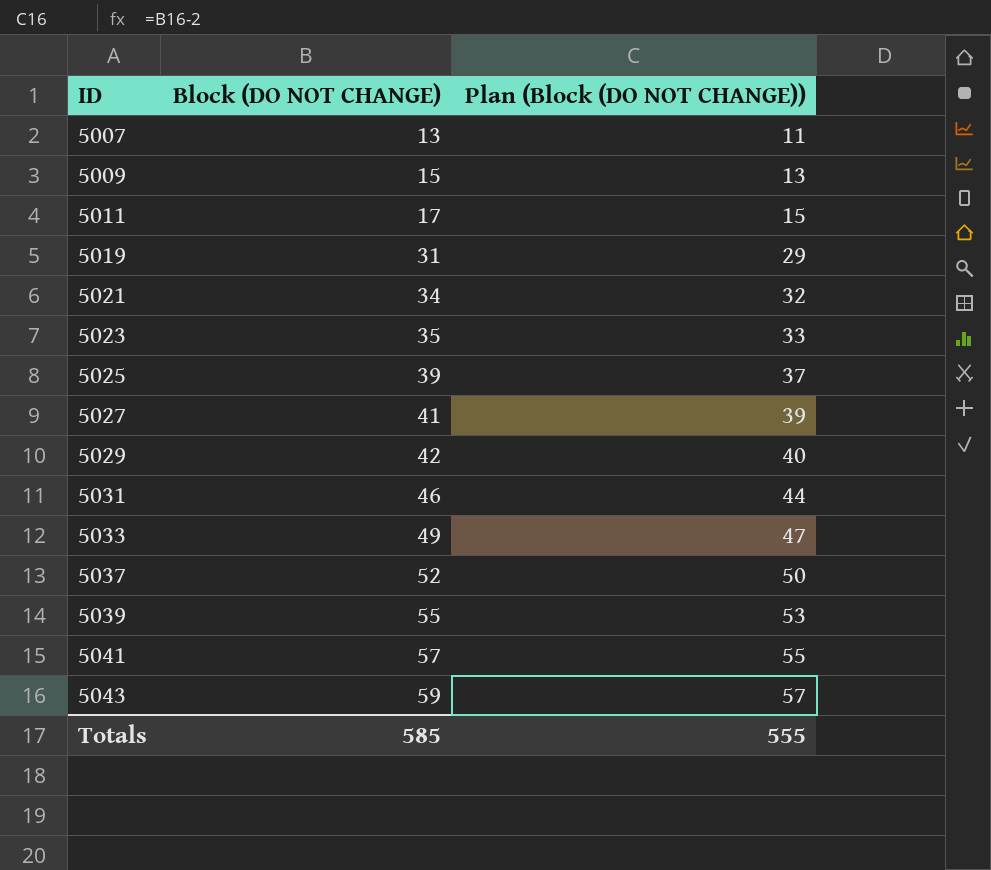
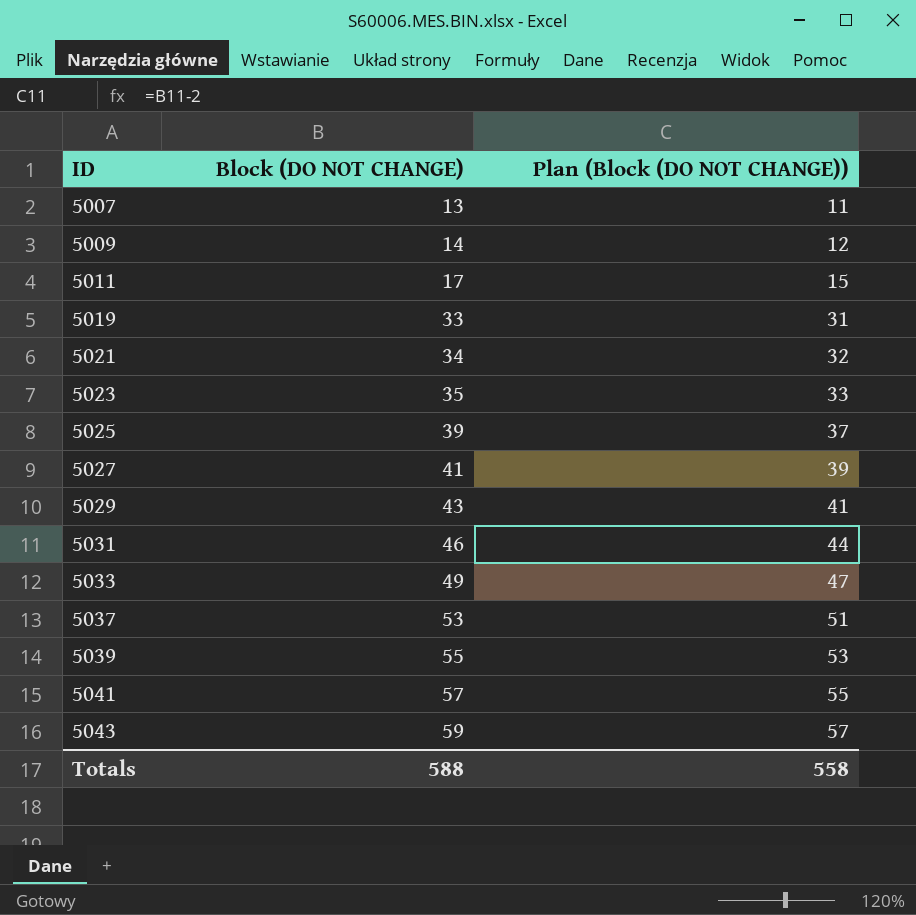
5009 | Block (DO NOT CHANGE): 15 -> 14
5009 | Plan (Block (DO NOT CHANGE)): 13 -> 12
5019 | Block (DO NOT CHANGE): 31 -> 33
5019 | Plan (Block (DO NOT CHANGE)): 29 -> 31
5029 | Block (DO NOT CHANGE): 42 -> 43
5029 | Plan (Block (DO NOT CHANGE)): 40 -> 41
5037 | Block (DO NOT CHANGE): 52 -> 53
5037 | Plan (Block (DO NOT CHANGE)): 50 -> 51
Totals | Block (DO NOT CHANGE): 585 -> 588
Totals | Plan (Block (DO NOT CHANGE)): 555 -> 558

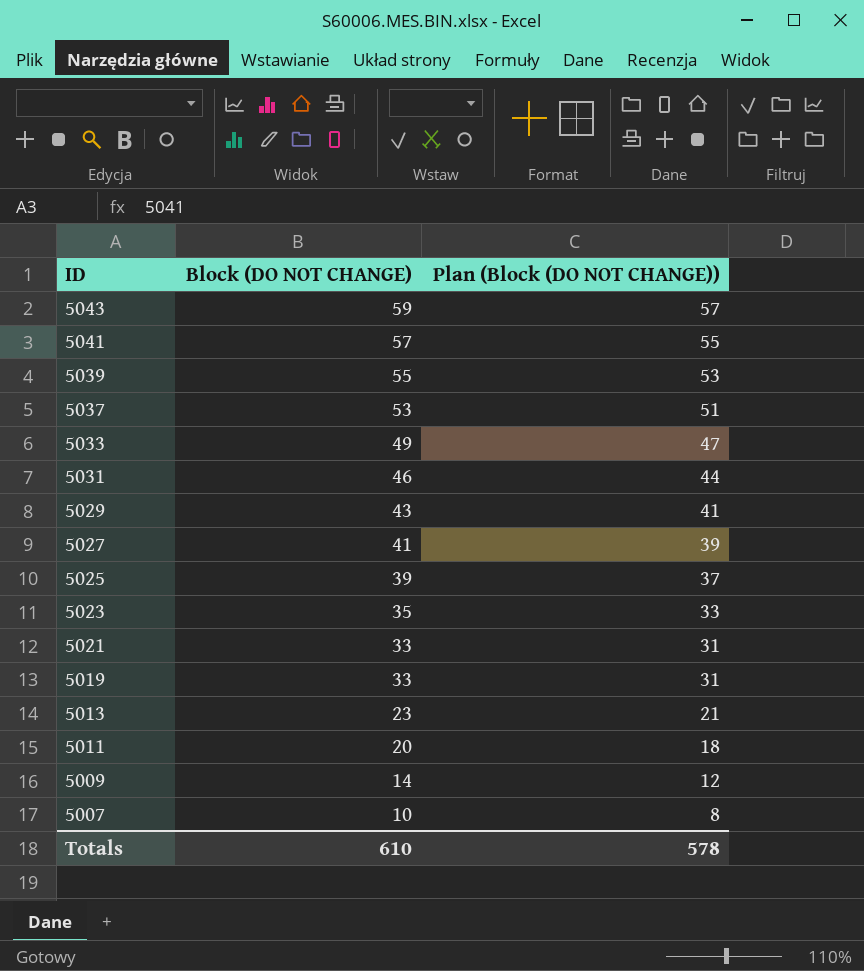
row order: ID ascending -> ID descending
5021 | Block (DO NOT CHANGE): 34 -> 33
5021 | Plan (Block (DO NOT CHANGE)): 32 -> 31
row 5013: none -> 23 | 21
5011 | Block (DO NOT CHANGE): 17 -> 20
5011 | Plan (Block (DO NOT CHANGE)): 15 -> 18
5007 | Block (DO NOT CHANGE): 13 -> 10
5007 | Plan (Block (DO NOT CHANGE)): 11 -> 8
Totals | Block (DO NOT CHANGE): 588 -> 610
Totals | Plan (Block (DO NOT CHANGE)): 558 -> 578

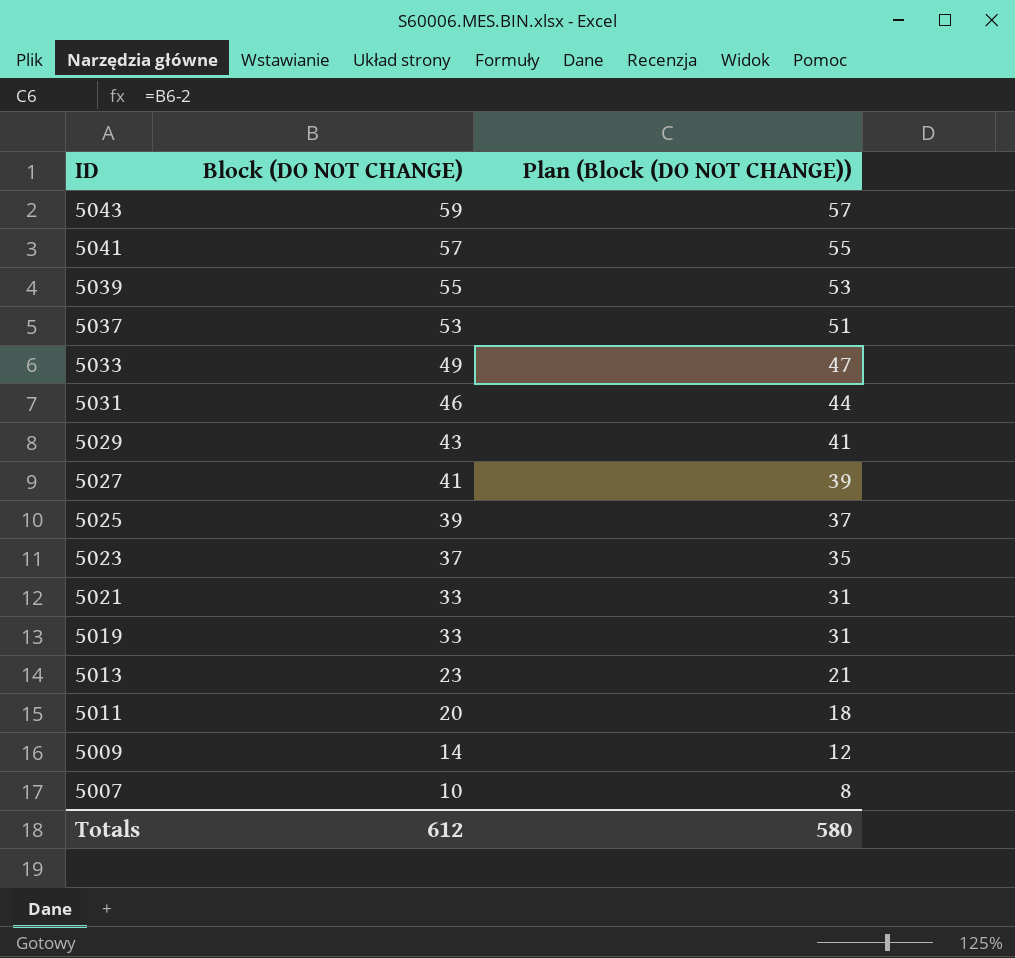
5023 | Block (DO NOT CHANGE): 35 -> 37
5023 | Plan (Block (DO NOT CHANGE)): 33 -> 35
Totals | Block (DO NOT CHANGE): 610 -> 612
Totals | Plan (Block (DO NOT CHANGE)): 578 -> 580

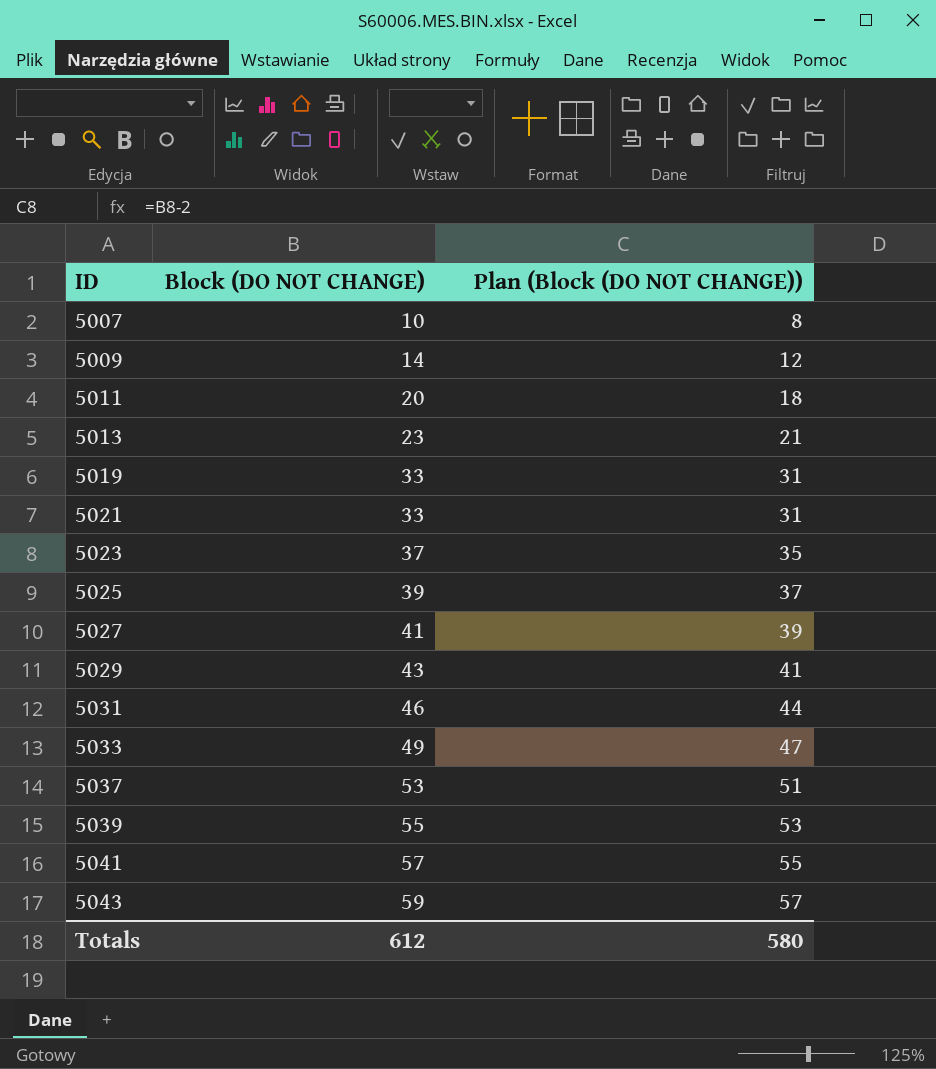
row order: ID descending -> ID ascending

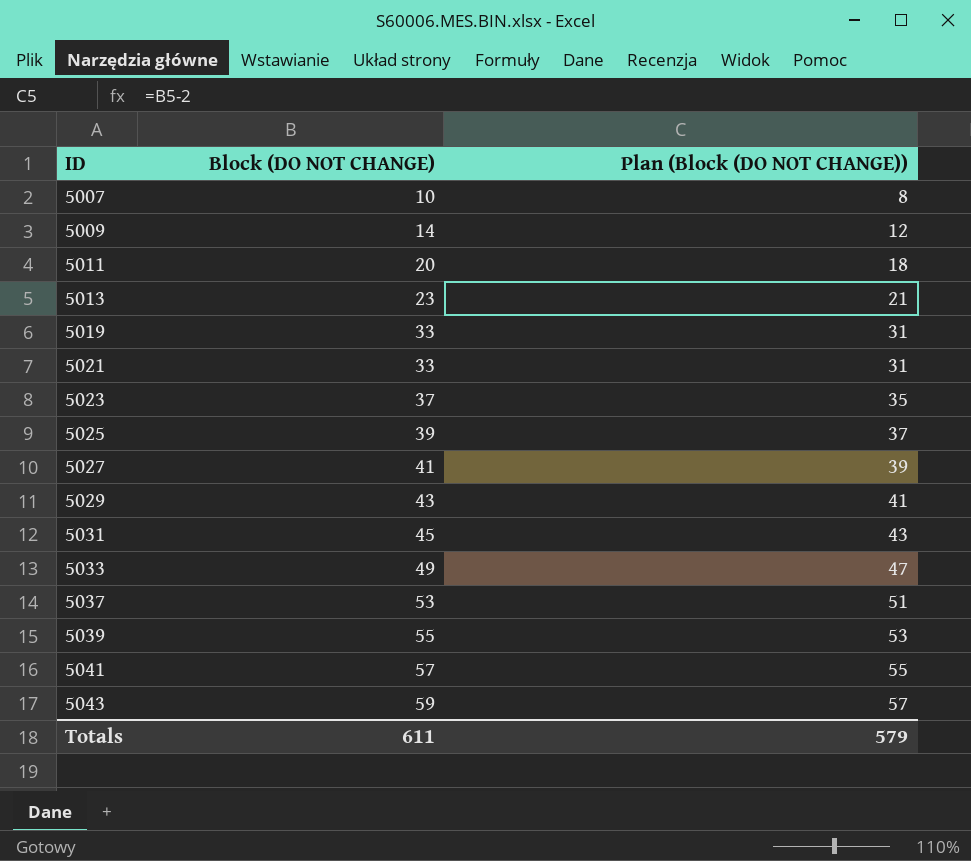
5031 | Block (DO NOT CHANGE): 46 -> 45
5031 | Plan (Block (DO NOT CHANGE)): 44 -> 43
Totals | Block (DO NOT CHANGE): 612 -> 611
Totals | Plan (Block (DO NOT CHANGE)): 580 -> 579

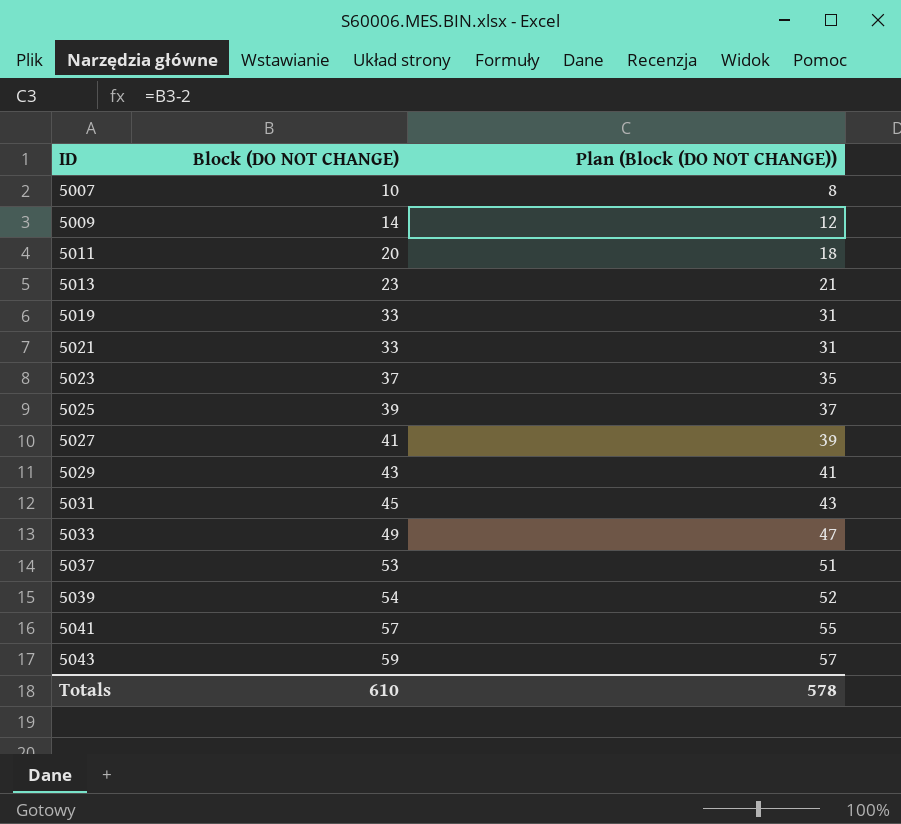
5039 | Block (DO NOT CHANGE): 55 -> 54
5039 | Plan (Block (DO NOT CHANGE)): 53 -> 52
Totals | Block (DO NOT CHANGE): 611 -> 610
Totals | Plan (Block (DO NOT CHANGE)): 579 -> 578

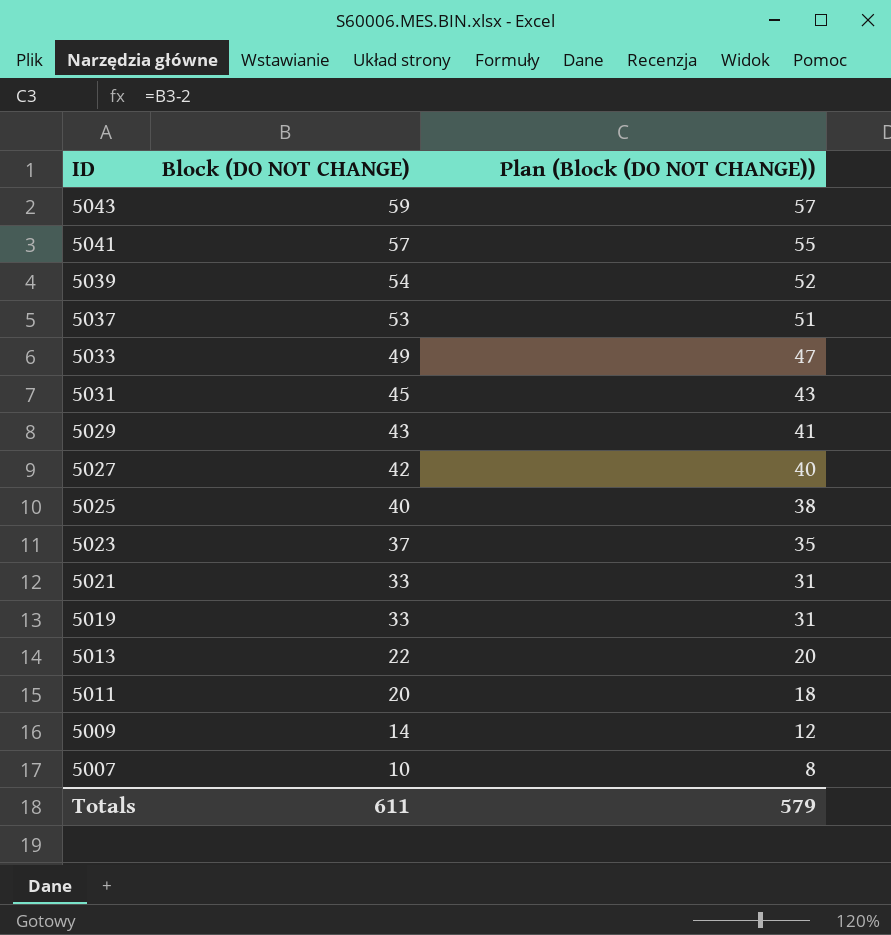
row order: ID ascending -> ID descending
5027 | Block (DO NOT CHANGE): 41 -> 42
5027 | Plan (Block (DO NOT CHANGE)): 39 -> 40
5025 | Block (DO NOT CHANGE): 39 -> 40
5025 | Plan (Block (DO NOT CHANGE)): 37 -> 38
5013 | Block (DO NOT CHANGE): 23 -> 22
5013 | Plan (Block (DO NOT CHANGE)): 21 -> 20
Totals | Block (DO NOT CHANGE): 610 -> 611
Totals | Plan (Block (DO NOT CHANGE)): 578 -> 579

